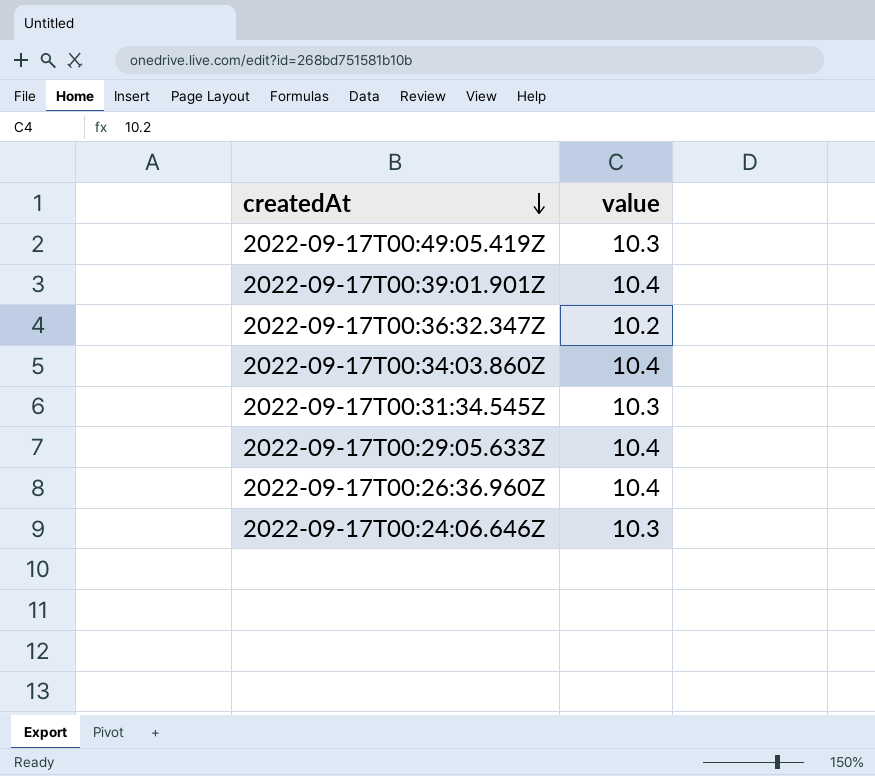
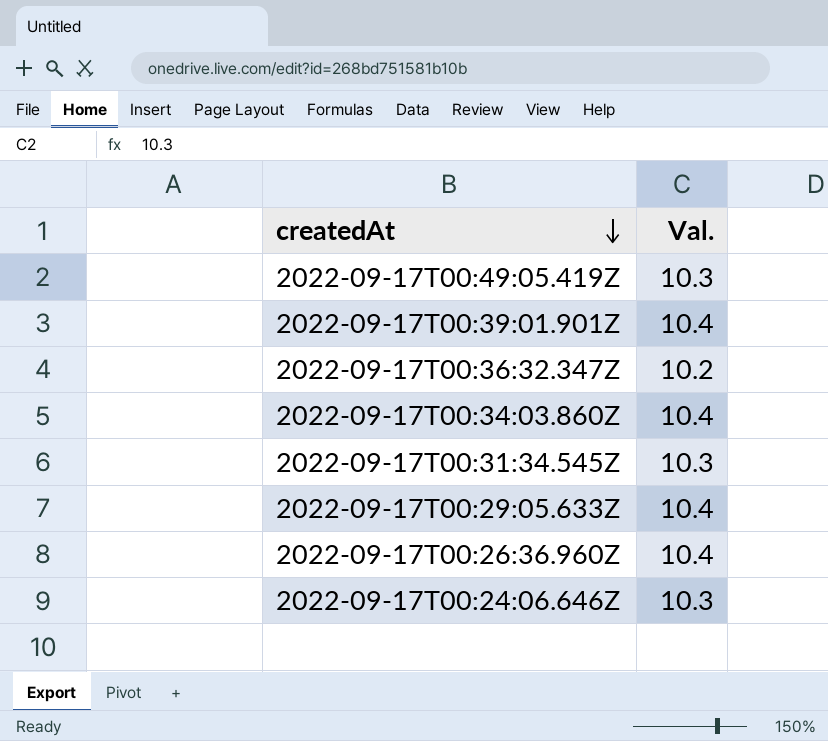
column name: value -> Val.

